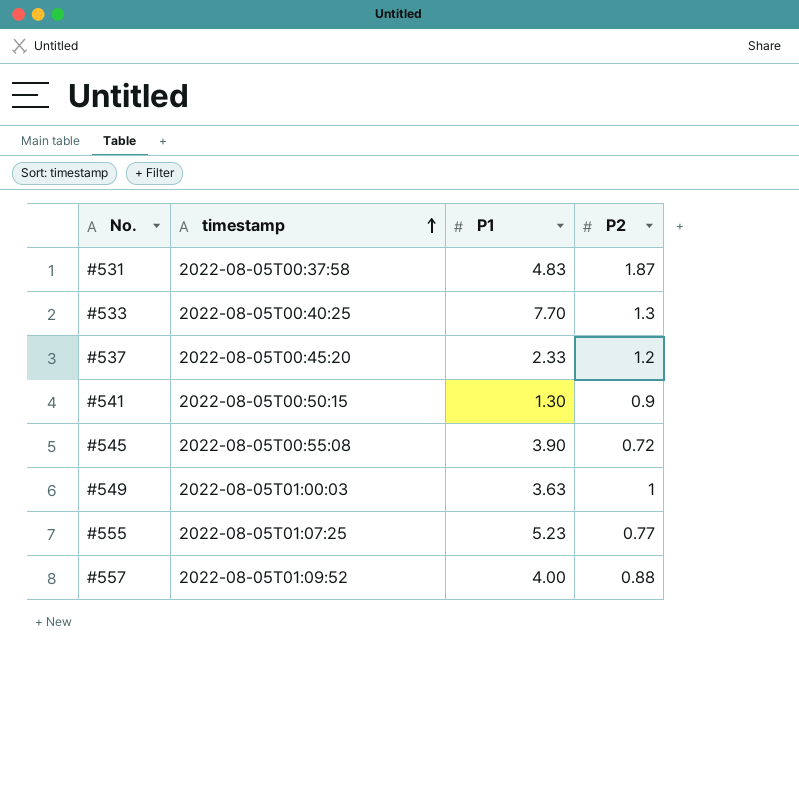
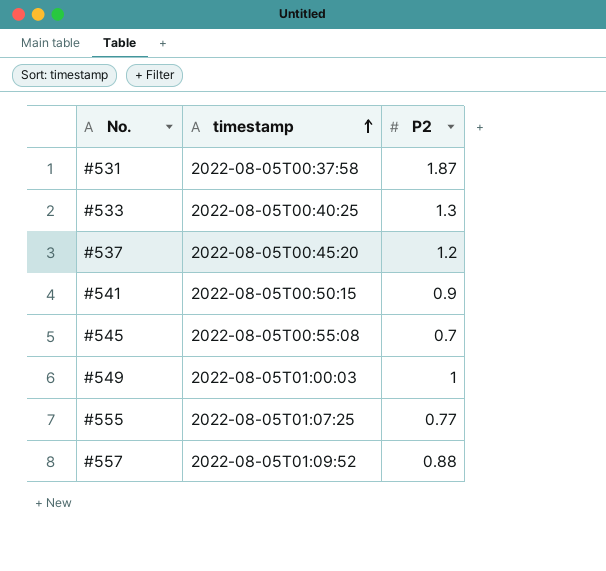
column P1 | position: 3 -> none
#545 | P2: 0.72 -> 0.7

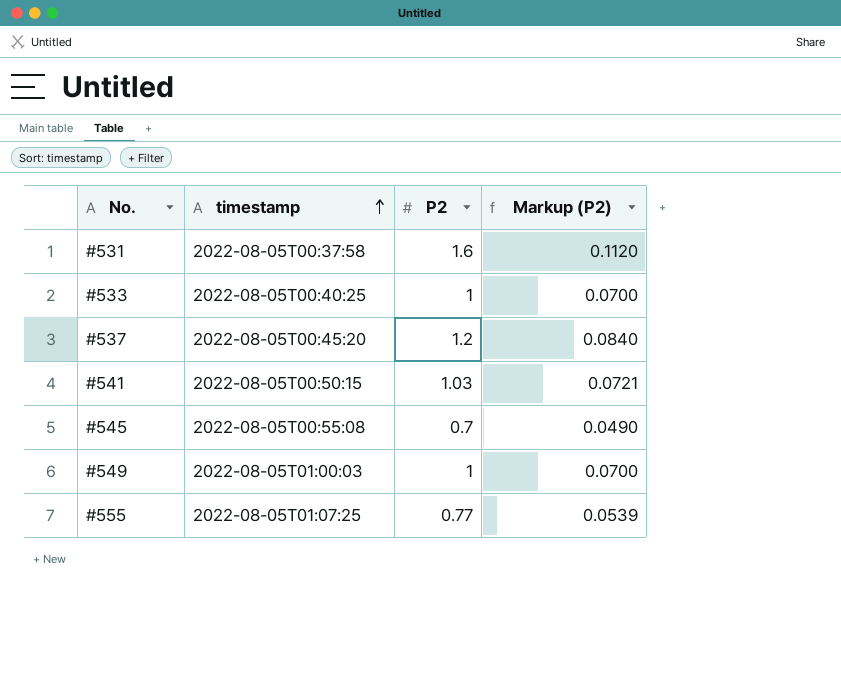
column Markup (P2) | formula: none -> [P2] * 0.07
row #557: 2022-08-05T01:09:52 | 0.88 -> none
#531 | P2: 1.87 -> 1.6
#533 | P2: 1.3 -> 1
#541 | P2: 0.9 -> 1.03

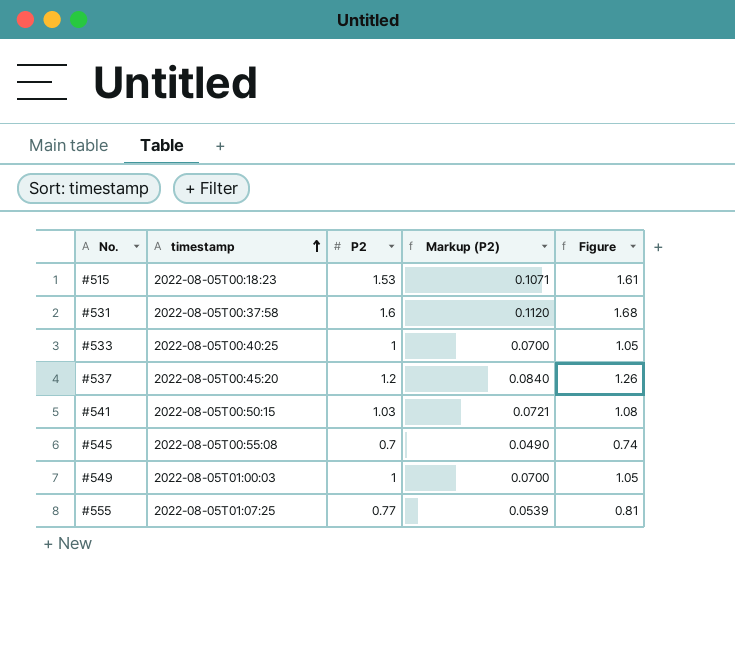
column Figure | formula: none -> [P2] * 1.05
row #515: none -> 2022-08-05T00:18:23 | 1.53 | 0.1071 | 1.61

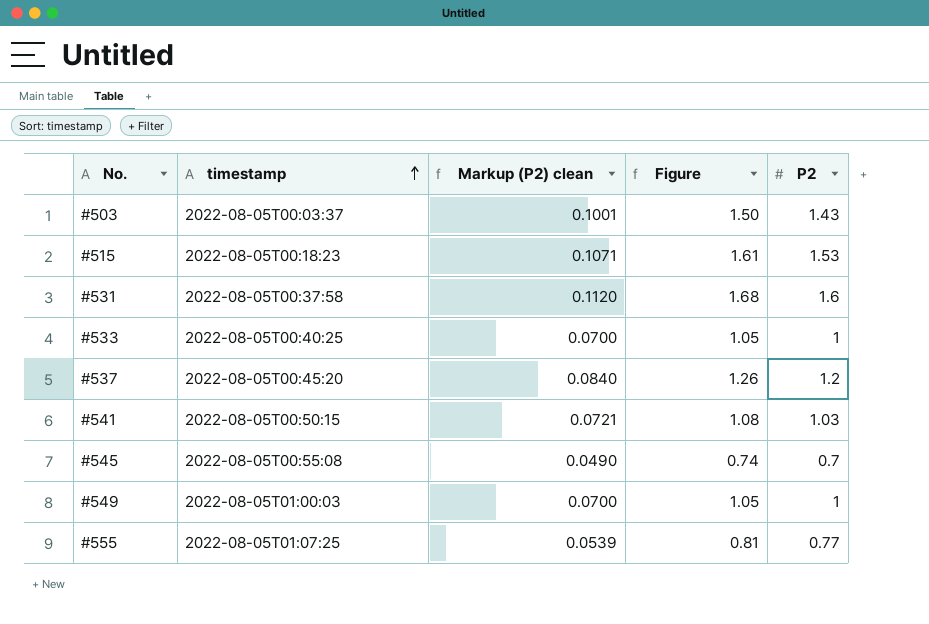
column name: Markup (P2) -> Markup (P2) clean
column P2 | position: 3 -> 5
row #503: none -> 2022-08-05T00:03:37 | 0.1001 | 1.50 | 1.43

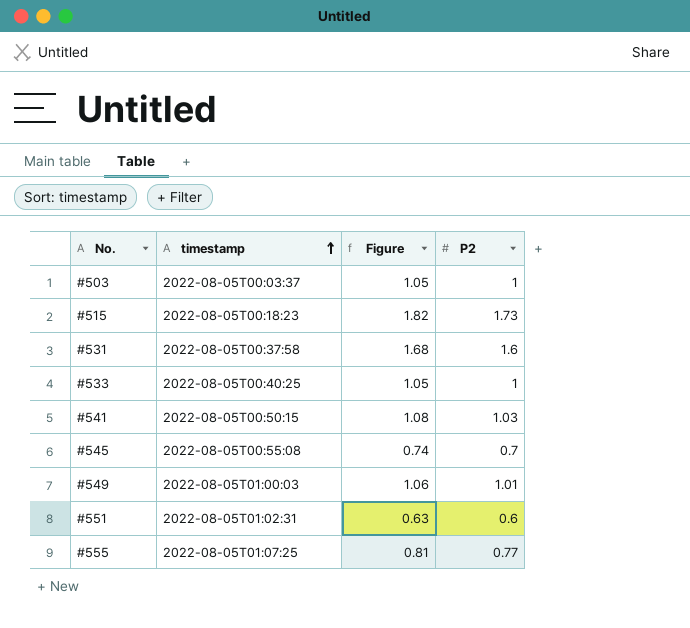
column Markup (P2) clean | formula: [P2] * 0.07 -> none
row #537: 2022-08-05T00:45:20 | 0.0840 | 1.26 | 1.2 -> none
#503 | Figure: 1.50 -> 1.05
#503 | P2: 1.43 -> 1
#515 | Figure: 1.61 -> 1.82
#515 | P2: 1.53 -> 1.73
#549 | Figure: 1.05 -> 1.06
#549 | P2: 1 -> 1.01
row #551: none -> 2022-08-05T01:02:31 | 0.63 | 0.6

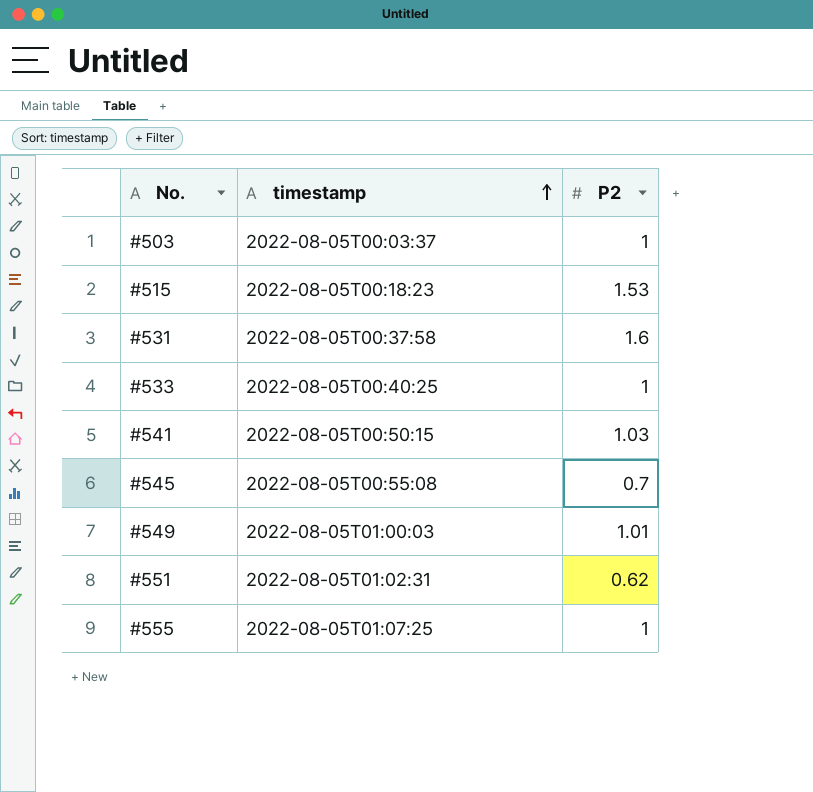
column Figure | formula: [P2] * 1.05 -> none
#515 | P2: 1.73 -> 1.53
#551 | P2: 0.6 -> 0.62
#555 | P2: 0.77 -> 1

